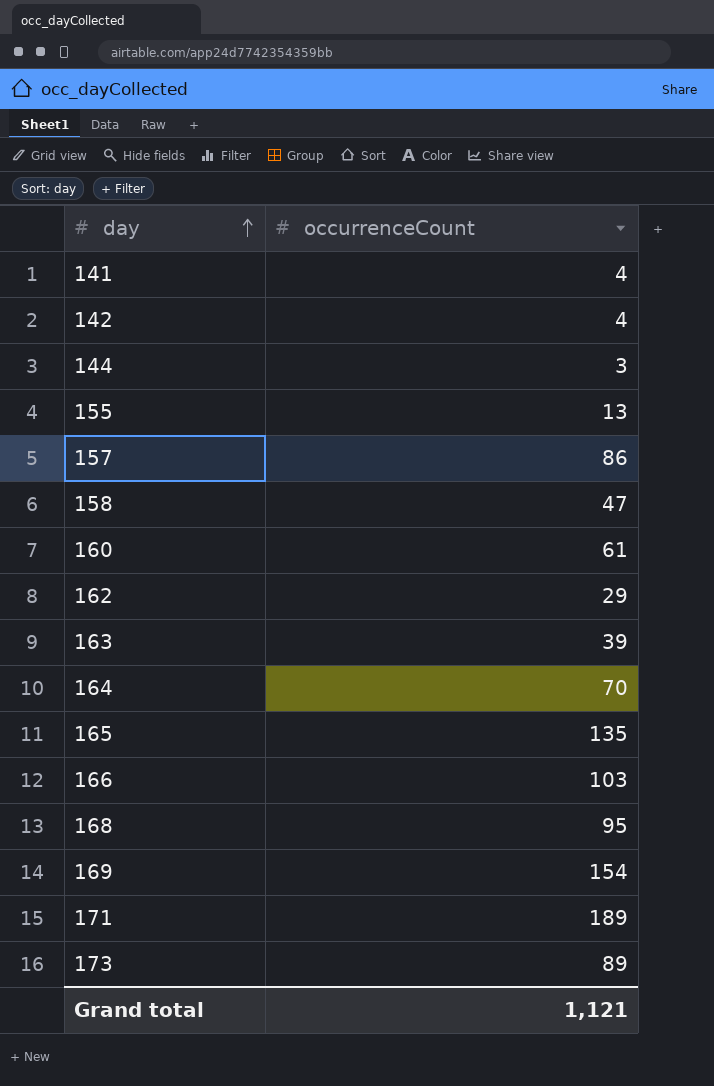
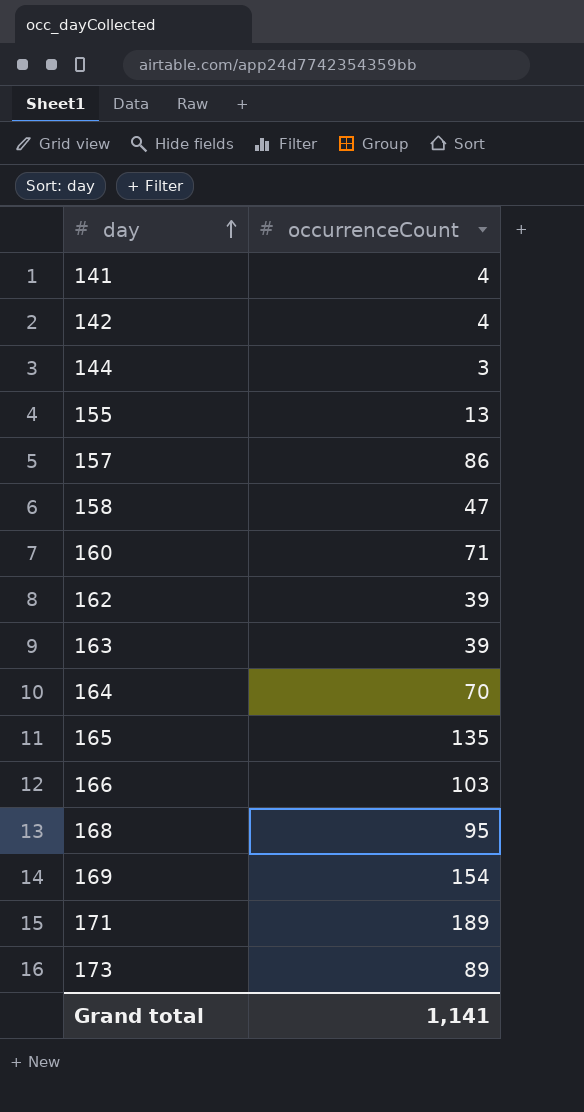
160 | occurrenceCount: 61 -> 71
162 | occurrenceCount: 29 -> 39
Grand total | occurrenceCount: 1,121 -> 1,141

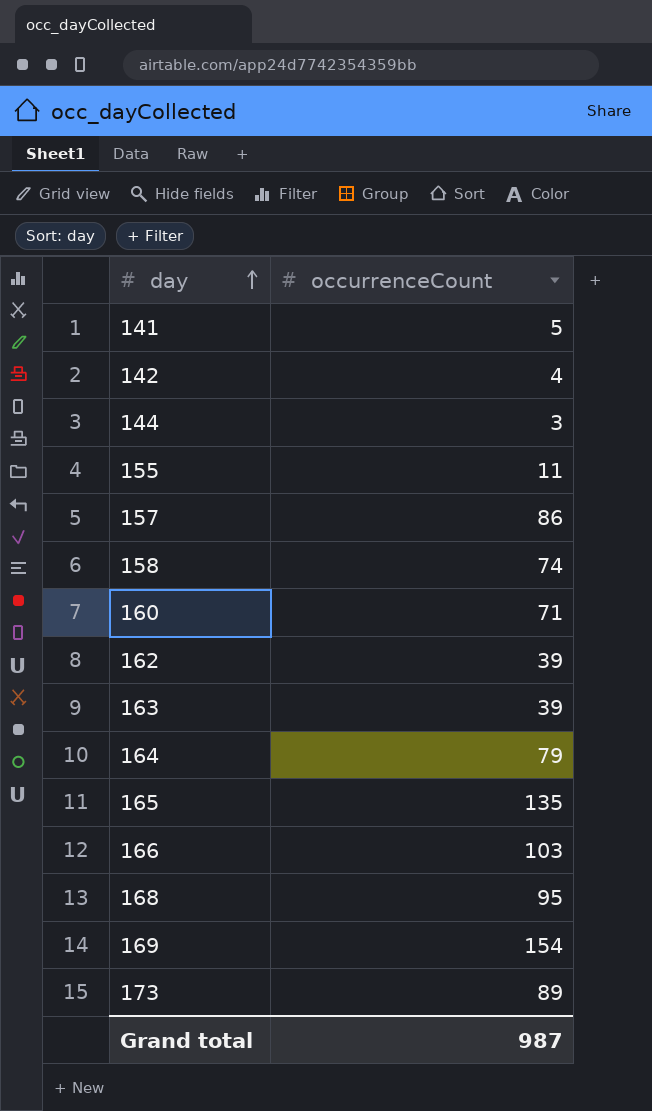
row 171: 189 -> none
141 | occurrenceCount: 4 -> 5
155 | occurrenceCount: 13 -> 11
158 | occurrenceCount: 47 -> 74
164 | occurrenceCount: 70 -> 79
Grand total | occurrenceCount: 1,141 -> 987

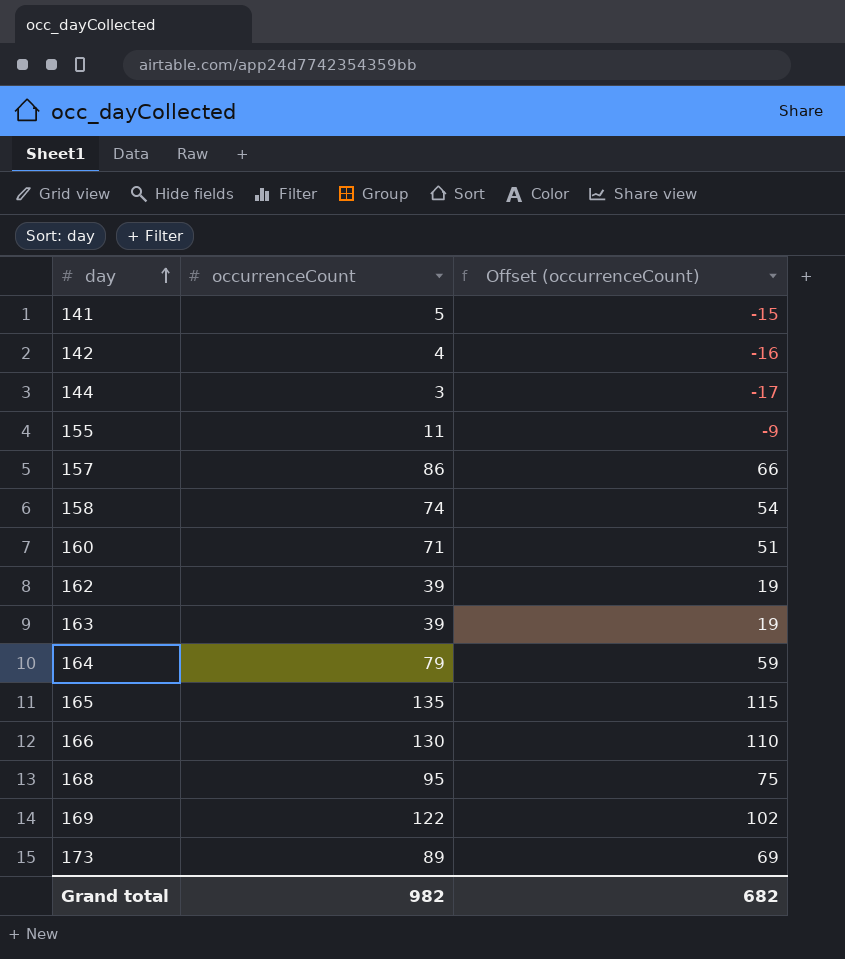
column Offset (occurrenceCount) | formula: none -> [occurrenceCount] - 20
166 | occurrenceCount: 103 -> 130
169 | occurrenceCount: 154 -> 122
Grand total | occurrenceCount: 987 -> 982

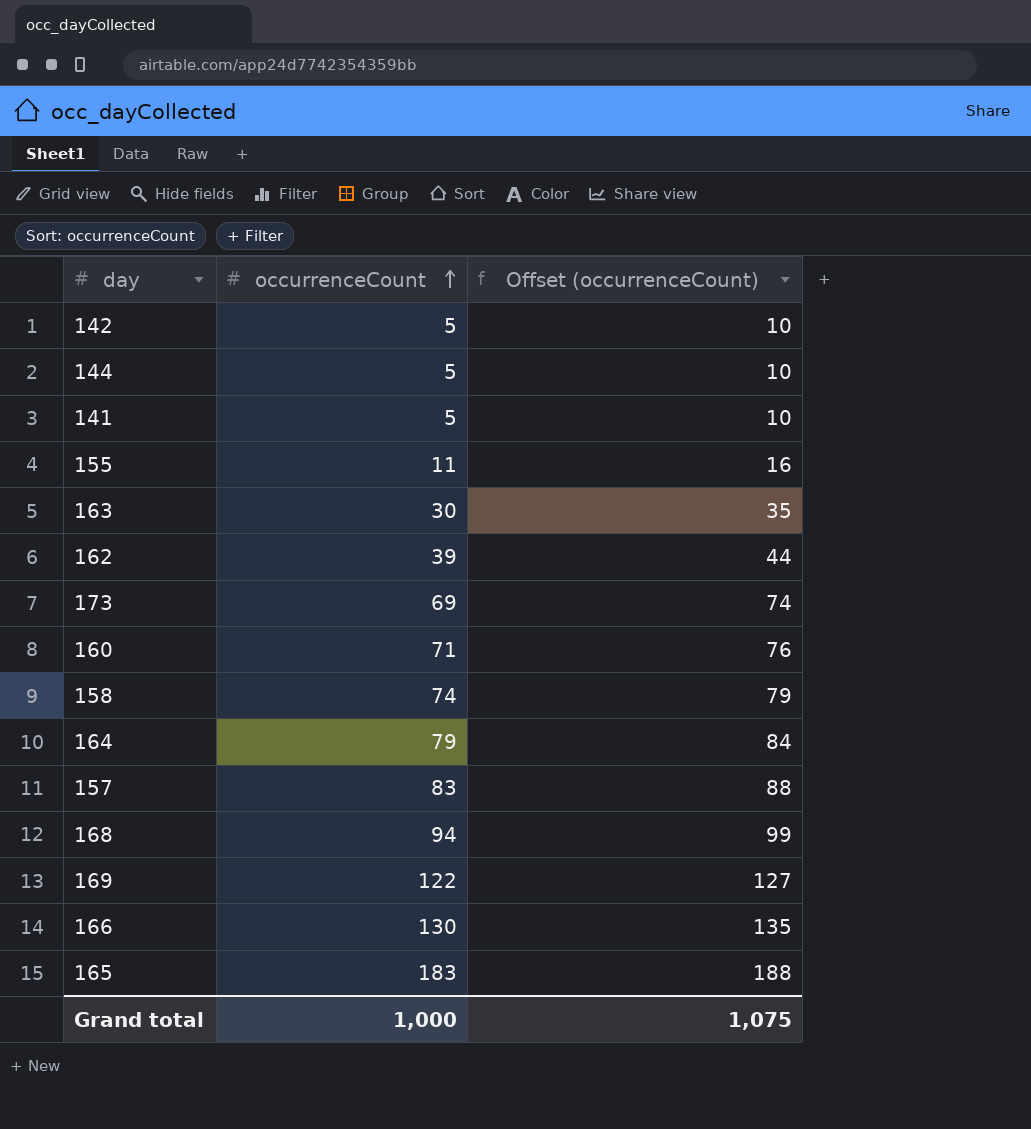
row order: day ascending -> occurrenceCount ascending
column Offset (occurrenceCount) | formula: [occurrenceCount] - 20 -> [occurrenceCount] + 5
142 | occurrenceCount: 4 -> 5
144 | occurrenceCount: 3 -> 5
163 | occurrenceCount: 39 -> 30
173 | occurrenceCount: 89 -> 69
157 | occurrenceCount: 86 -> 83
168 | occurrenceCount: 95 -> 94
165 | occurrenceCount: 135 -> 183
Grand total | occurrenceCount: 982 -> 1,000
Grand total | Offset (occurrenceCount): 682 -> 1,075

